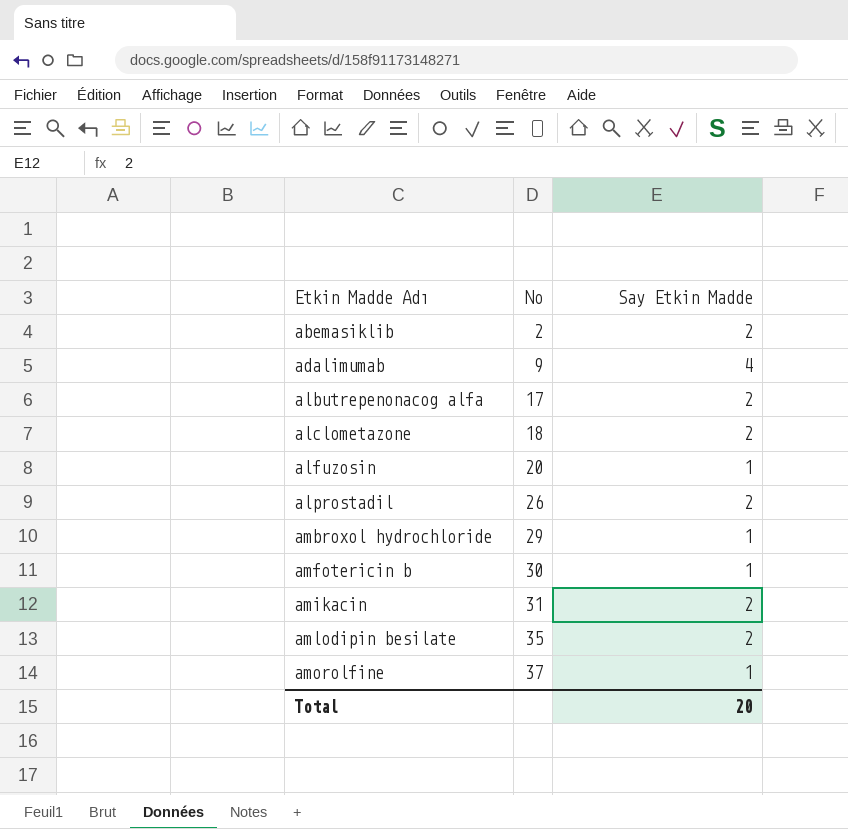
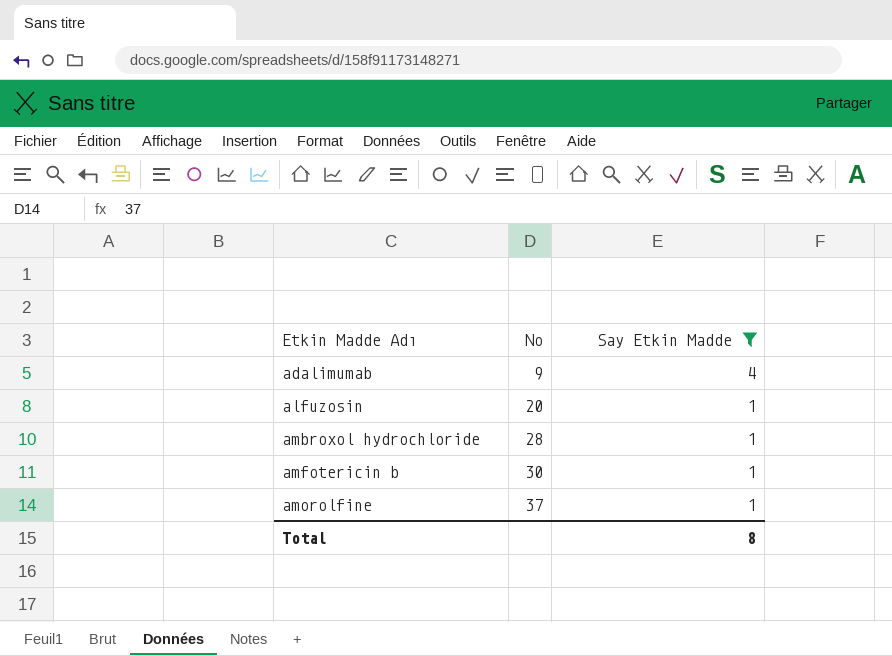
filter: none -> Say Etkin Madde != 2
ambroxol hydrochloride | No: 29 -> 28
Total | Say Etkin Madde: 20 -> 8

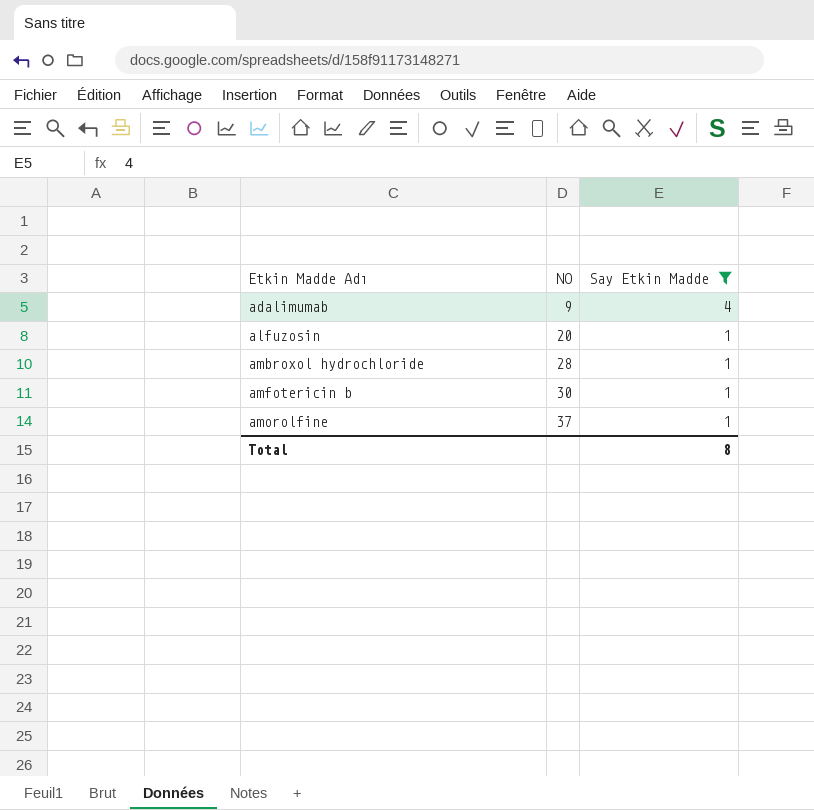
column name: No -> NO

